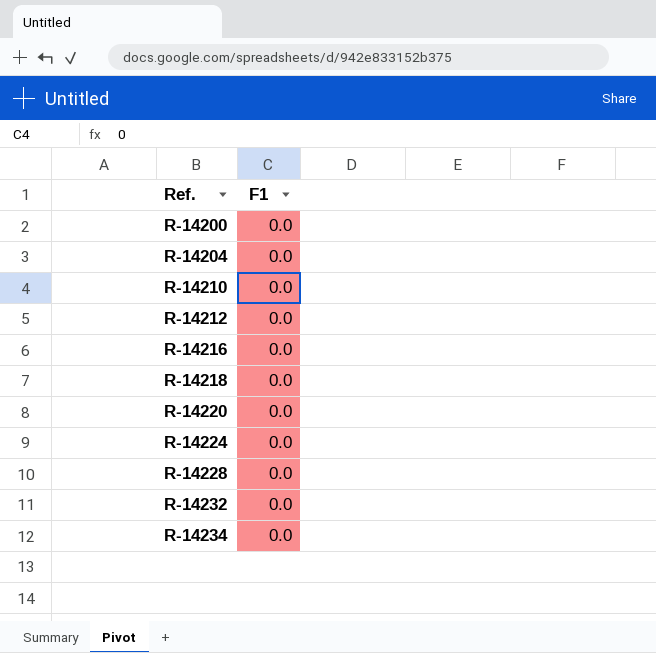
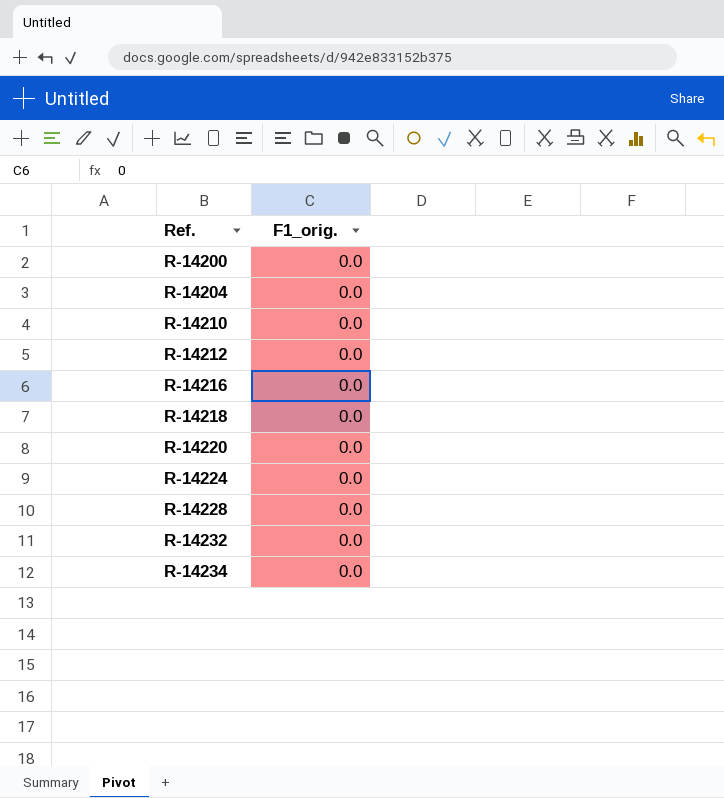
column name: F1 -> F1_orig.

